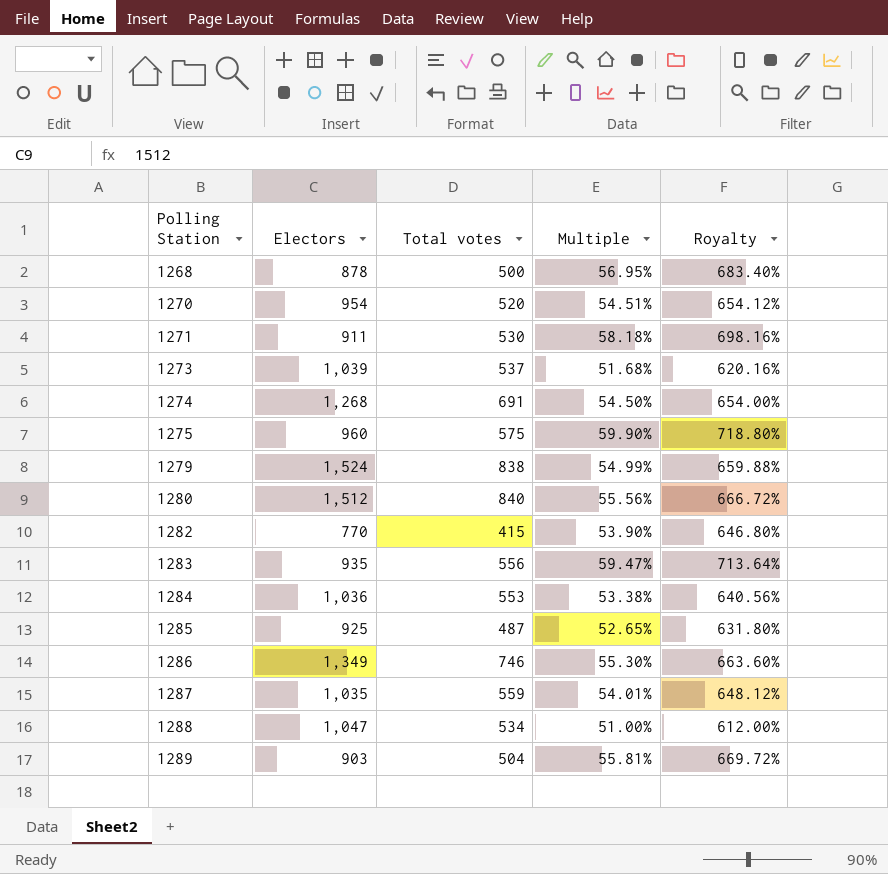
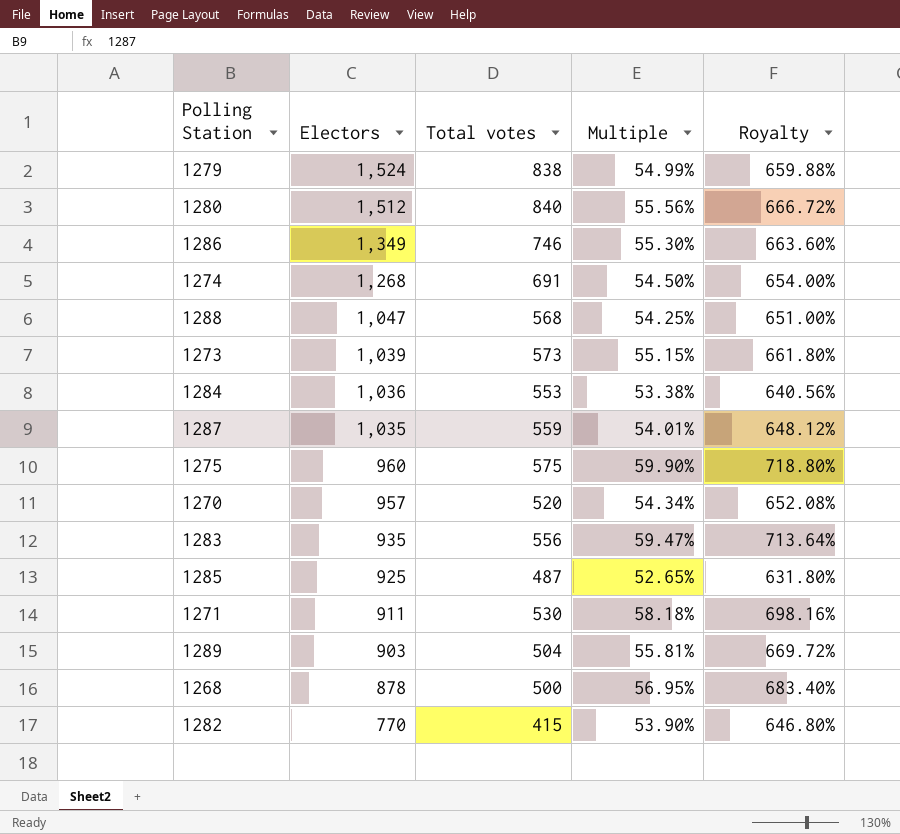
row order: Polling Station ascending -> Electors descending
1288 | Total votes: 534 -> 568
1288 | Multiple: 51.00% -> 54.25%
1288 | Royalty: 612.00% -> 651.00%
1273 | Total votes: 537 -> 573
1273 | Multiple: 51.68% -> 55.15%
1273 | Royalty: 620.16% -> 661.80%
1270 | Electors: 954 -> 957
1270 | Multiple: 54.51% -> 54.34%
1270 | Royalty: 654.12% -> 652.08%

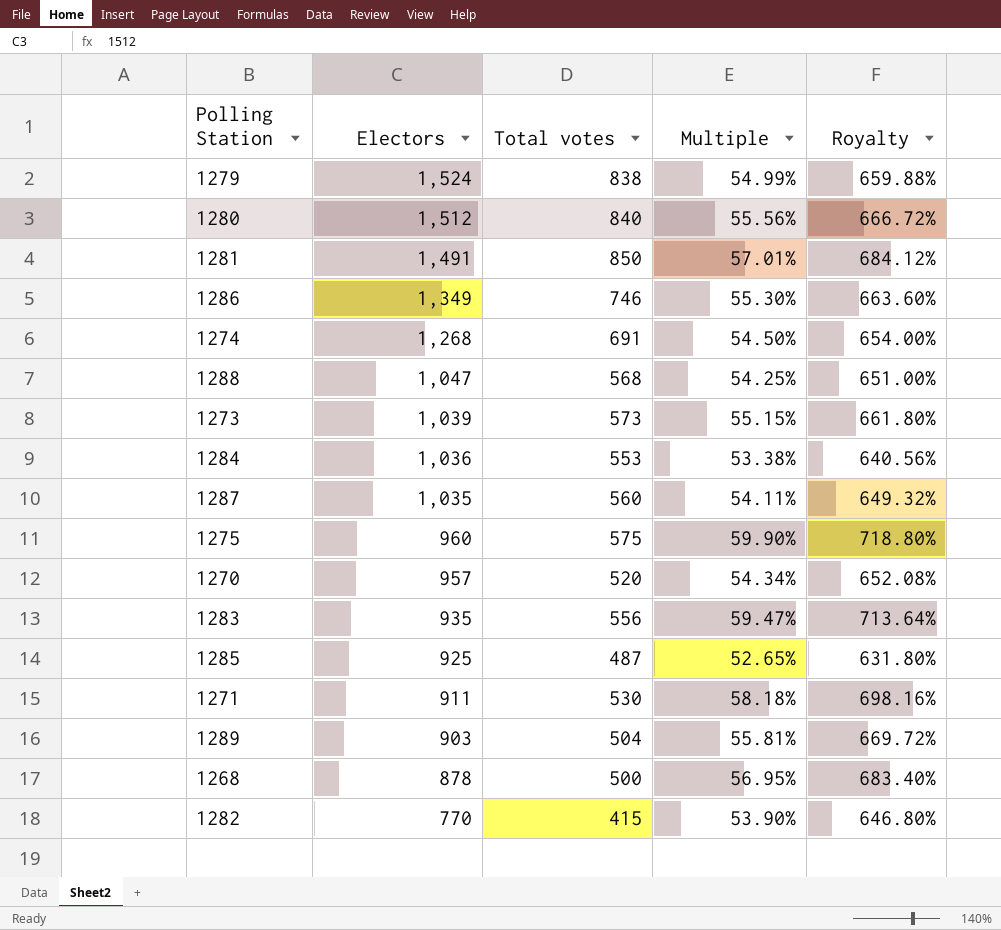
row 1281: none -> 1,491 | 850 | 57.01% | 684.12%
1287 | Total votes: 559 -> 560
1287 | Multiple: 54.01% -> 54.11%
1287 | Royalty: 648.12% -> 649.32%

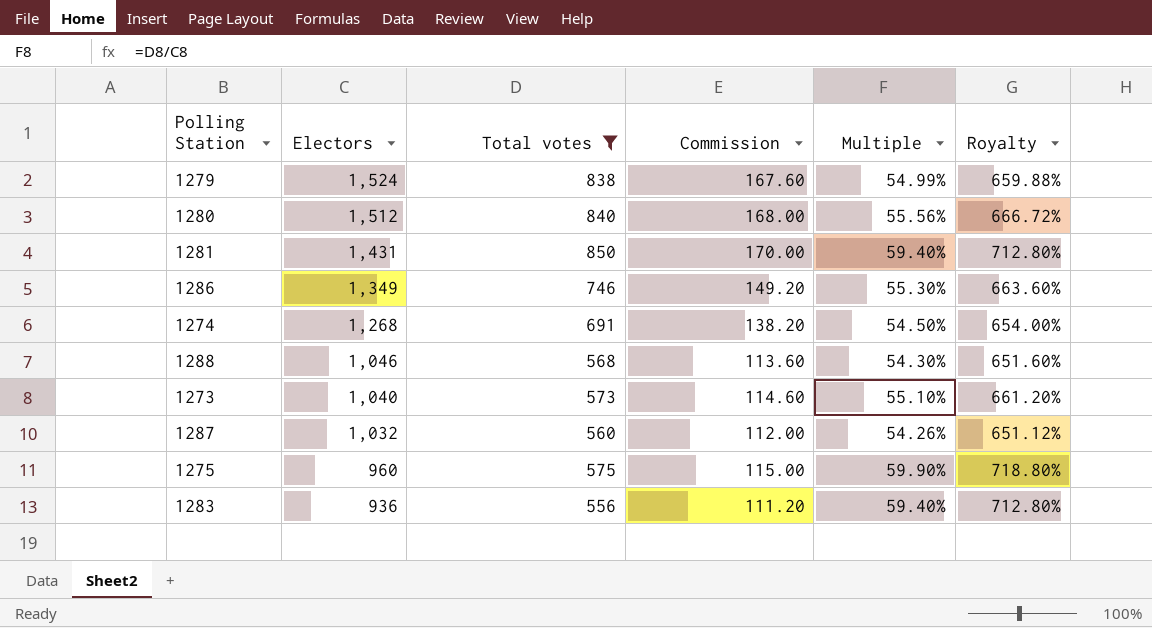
filter: none -> Total votes >= 556
column Commission | formula: none -> [Total votes] * 0.2
1281 | Electors: 1,491 -> 1,431
1281 | Multiple: 57.01% -> 59.40%
1281 | Royalty: 684.12% -> 712.80%
1288 | Electors: 1,047 -> 1,046
1288 | Multiple: 54.25% -> 54.30%
1288 | Royalty: 651.00% -> 651.60%
1273 | Electors: 1,039 -> 1,040
1273 | Multiple: 55.15% -> 55.10%
1273 | Royalty: 661.80% -> 661.20%
1287 | Electors: 1,035 -> 1,032
1287 | Multiple: 54.11% -> 54.26%
1287 | Royalty: 649.32% -> 651.12%
1283 | Electors: 935 -> 936
1283 | Multiple: 59.47% -> 59.40%
1283 | Royalty: 713.64% -> 712.80%

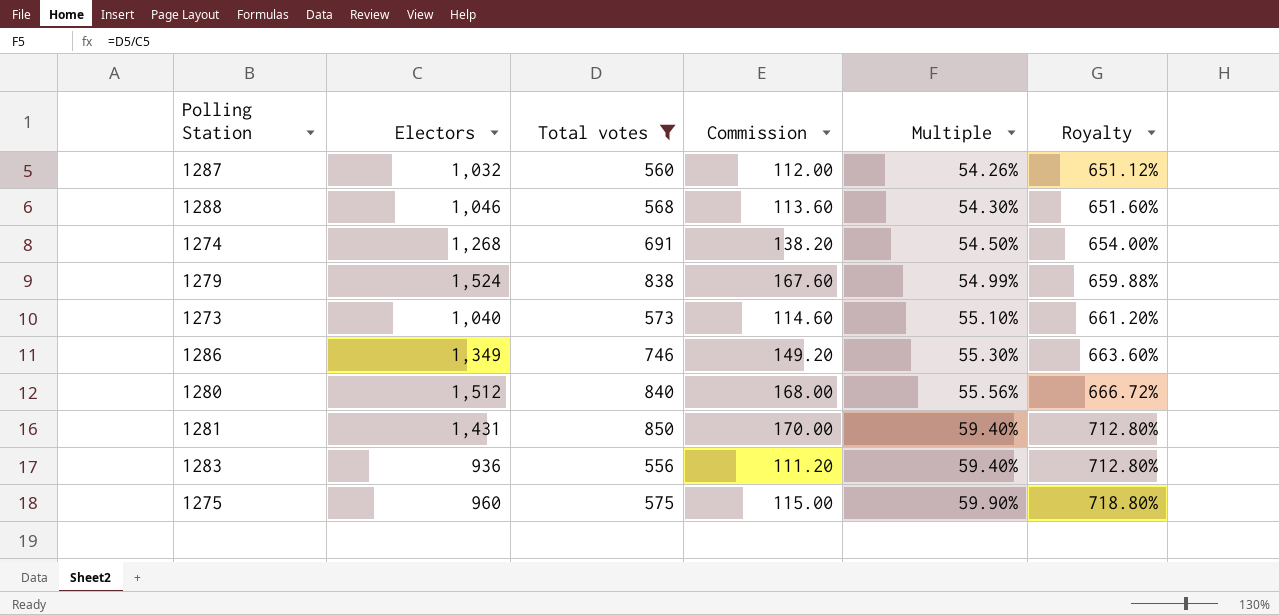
row order: Electors descending -> Multiple ascending

